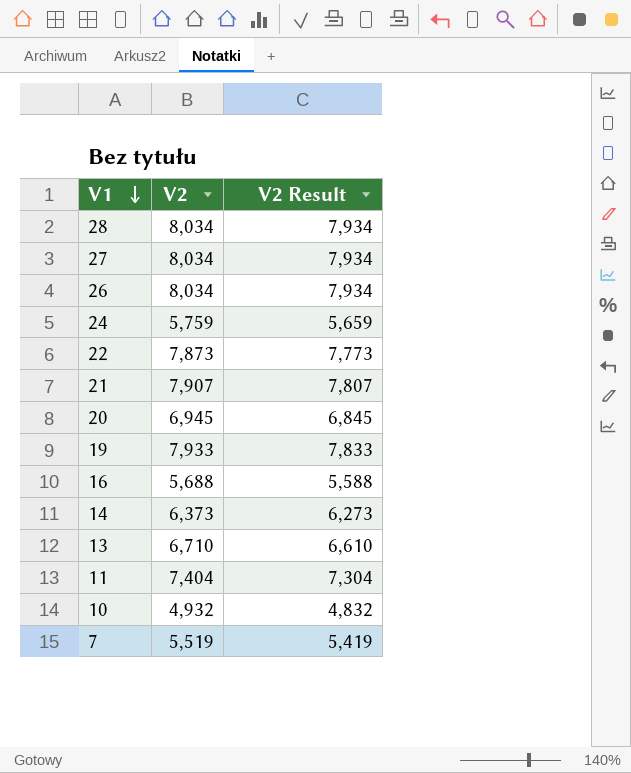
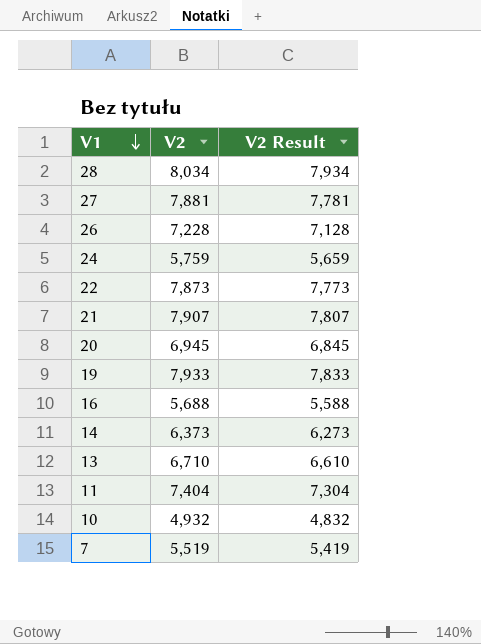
27 | V2: 8,034 -> 7,881
27 | V2 Result: 7,934 -> 7,781
26 | V2: 8,034 -> 7,228
26 | V2 Result: 7,934 -> 7,128

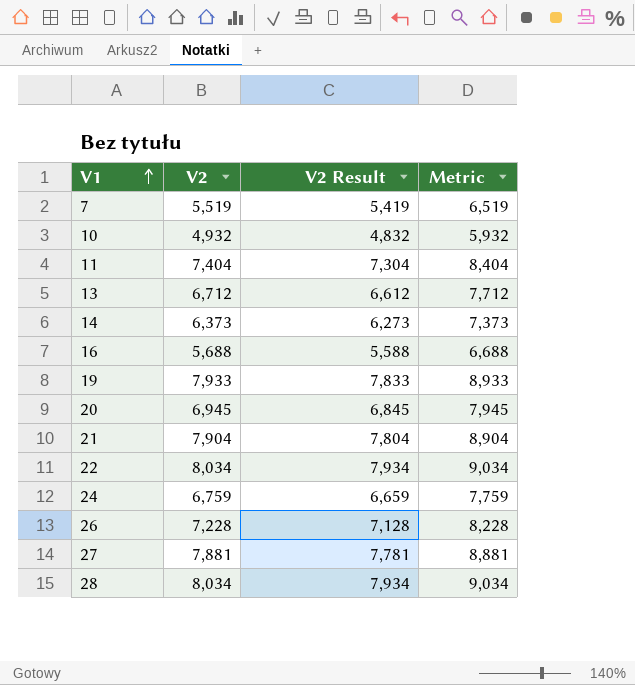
row order: V1 descending -> V1 ascending
column Metric | formula: none -> [V2] + 1000
13 | V2: 6,710 -> 6,712
13 | V2 Result: 6,610 -> 6,612
21 | V2: 7,907 -> 7,904
21 | V2 Result: 7,807 -> 7,804
22 | V2: 7,873 -> 8,034
22 | V2 Result: 7,773 -> 7,934
24 | V2: 5,759 -> 6,759
24 | V2 Result: 5,659 -> 6,659

